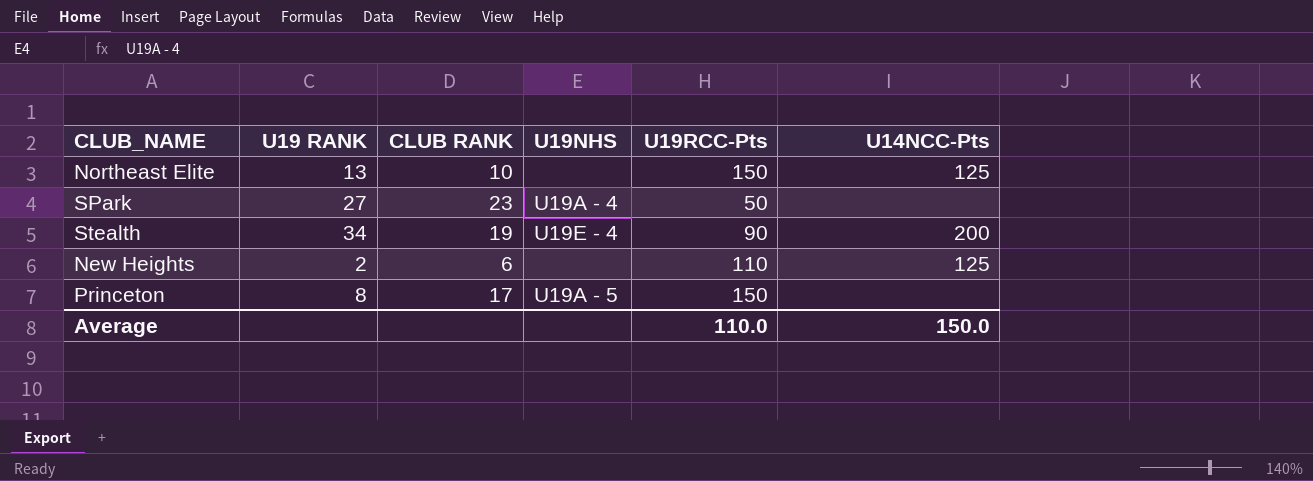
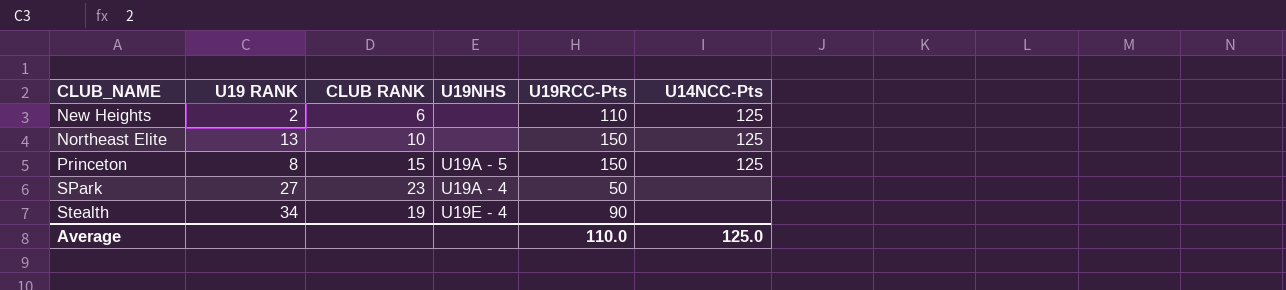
row order: none -> CLUB_NAME ascending
Princeton | CLUB RANK: 17 -> 15
Princeton | U14NCC-Pts: none -> 125
Stealth | U14NCC-Pts: 200 -> none
Average | U14NCC-Pts: 150.0 -> 125.0

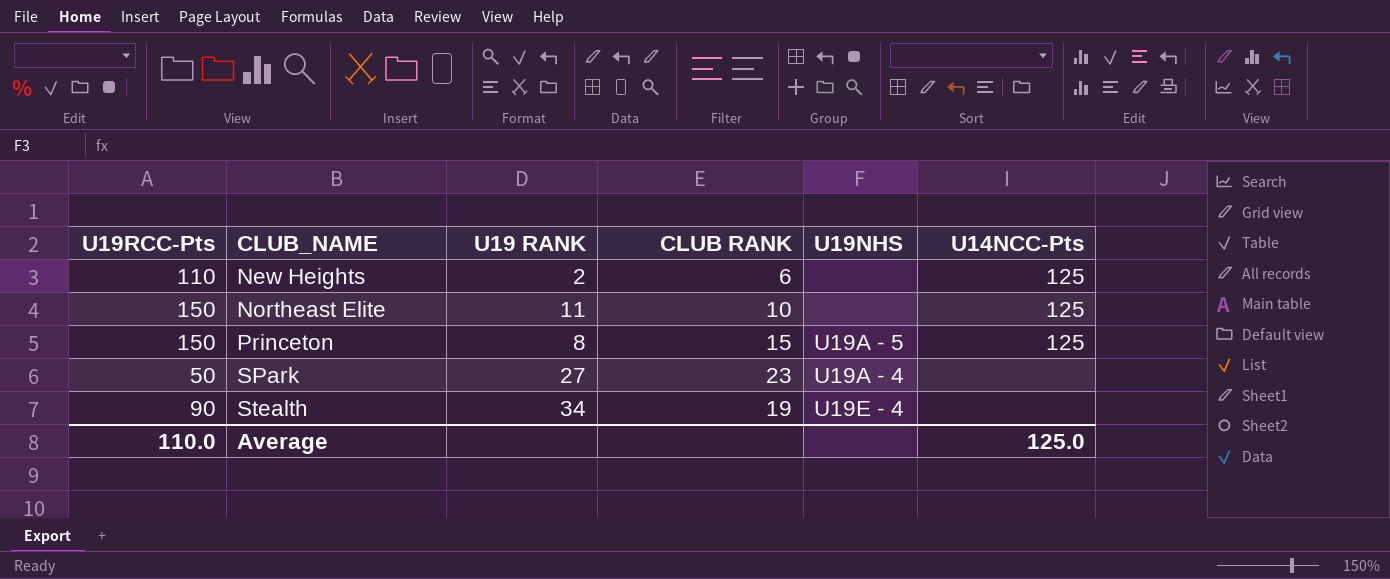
column U19RCC-Pts | position: 5 -> 1
Northeast Elite | U19 RANK: 13 -> 11

